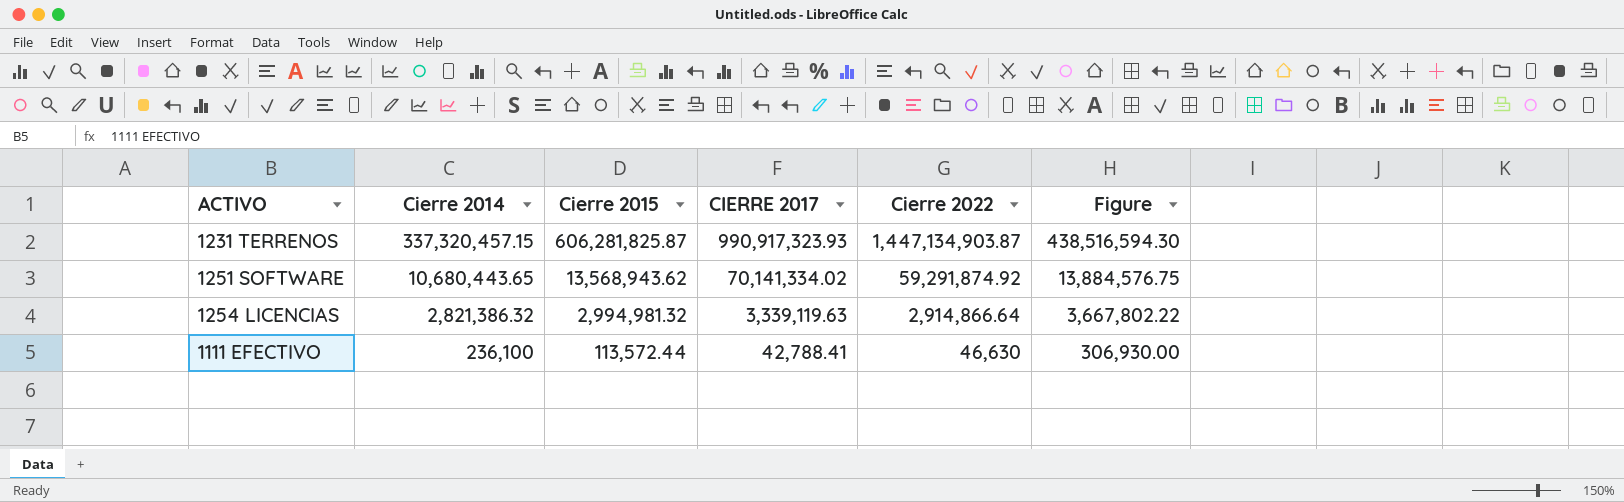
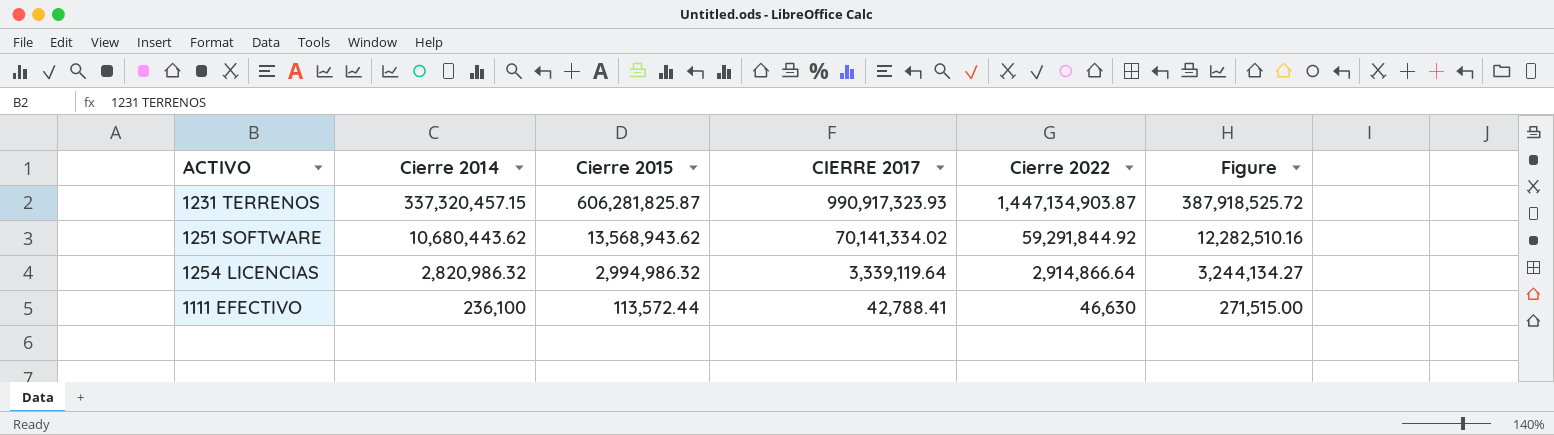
column Figure | formula: [Cierre 2014] * 1.3 -> [Cierre 2014] * 1.15
1251 SOFTWARE | Cierre 2014: 10,680,443.65 -> 10,680,443.62
1251 SOFTWARE | Cierre 2022: 59,291,874.92 -> 59,291,844.92
1254 LICENCIAS | Cierre 2014: 2,821,386.32 -> 2,820,986.32
1254 LICENCIAS | Cierre 2015: 2,994,981.32 -> 2,994,986.32
1254 LICENCIAS | CIERRE 2017: 3,339,119.63 -> 3,339,119.64

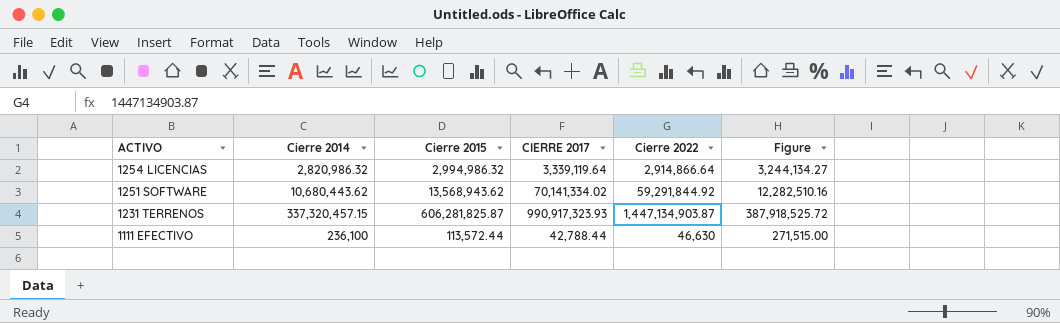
row order: Cierre 2014 descending -> ACTIVO descending
1111 EFECTIVO | CIERRE 2017: 42,788.41 -> 42,788.44

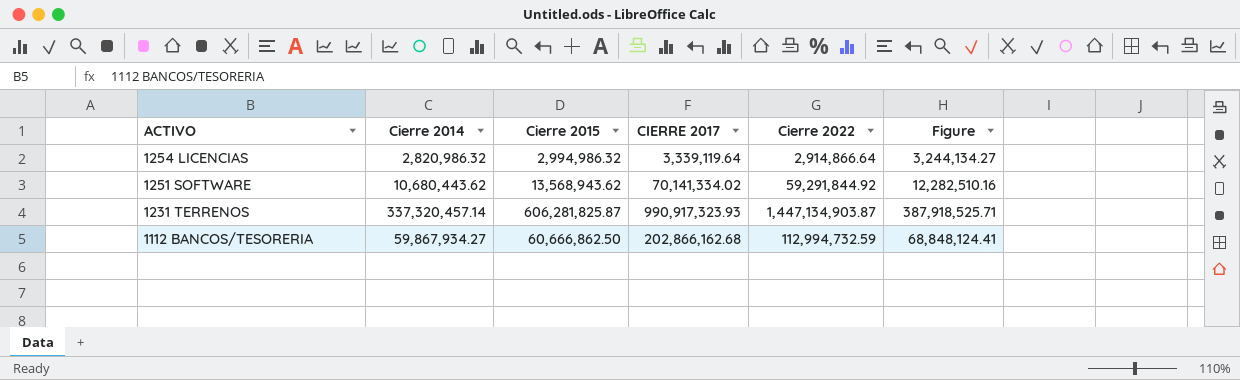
row 1111 EFECTIVO: 236,100 | 113,572.44 | 42,788.44 | 46,630 | 271,515.00 -> none
1231 TERRENOS | Cierre 2014: 337,320,457.15 -> 337,320,457.14
1231 TERRENOS | Figure: 387,918,525.72 -> 387,918,525.71
row 1112 BANCOS/TESORERIA: none -> 59,867,934.27 | 60,666,862.50 | 202,866,162.68 | 112,994,732.59 | 68,848,124.41

